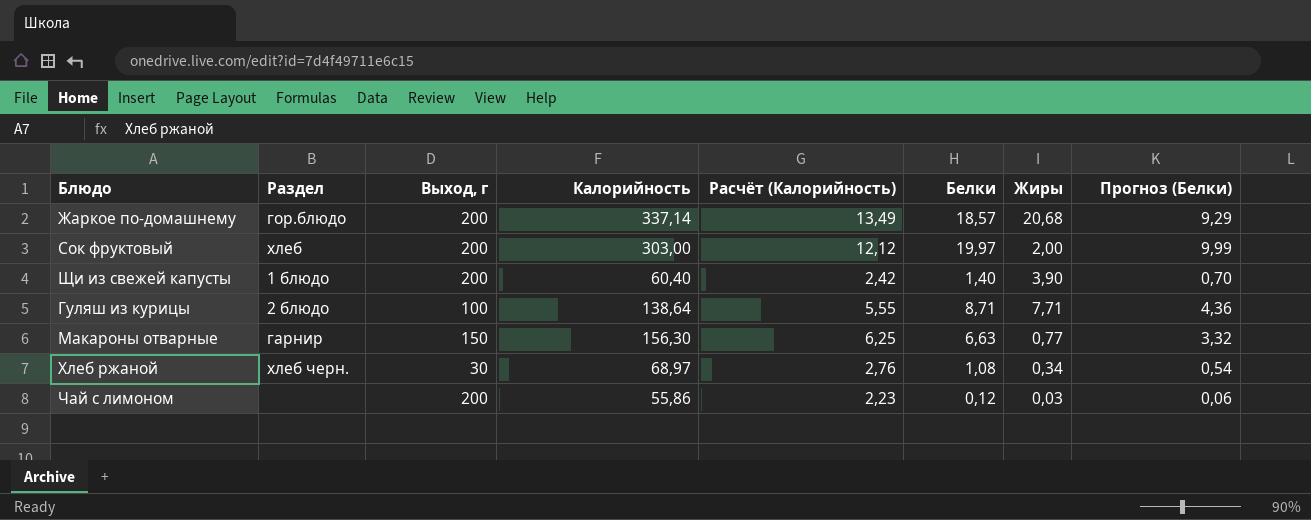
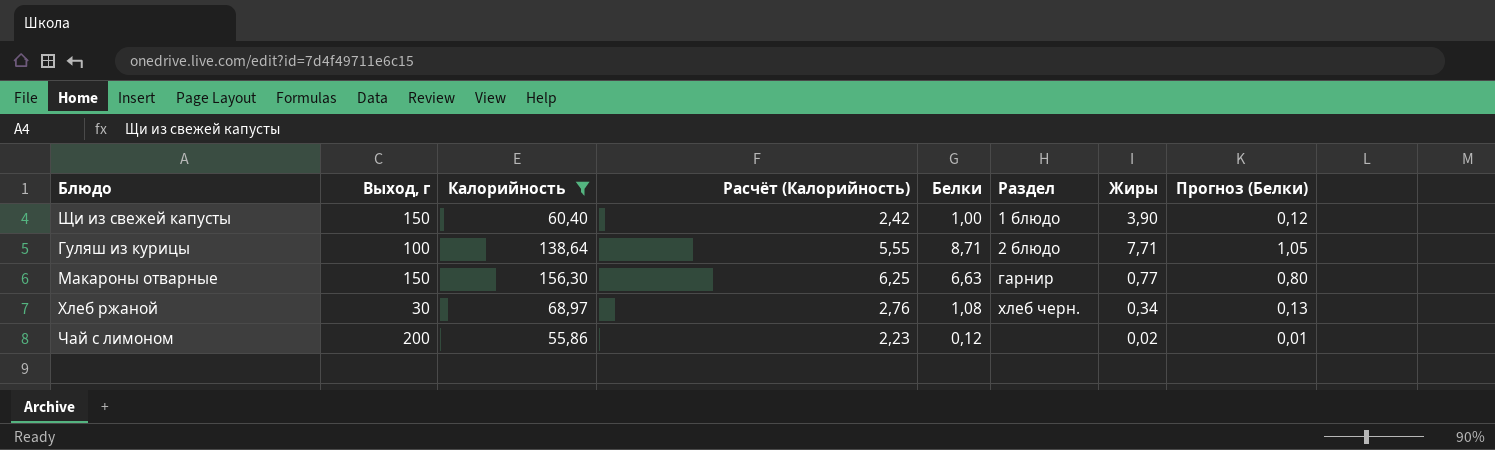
filter: none -> Калорийность <= 156,30
column Раздел | position: 2 -> 6
column Прогноз (Белки) | formula: [Белки] * 0,5 -> [Белки] * 0,12
Щи из свежей капусты | Выход, г: 200 -> 150
Щи из свежей капусты | Белки: 1,40 -> 1,00
Чай с лимоном | Жиры: 0,03 -> 0,02

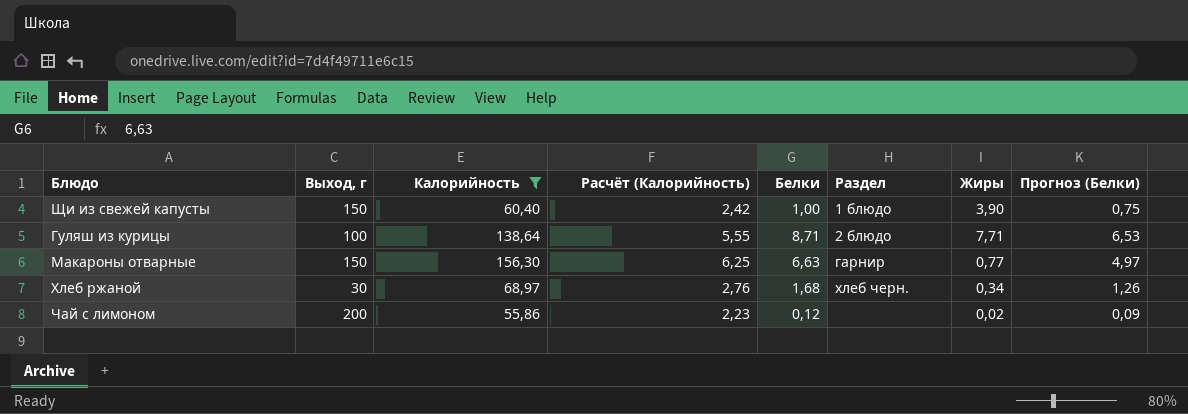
column Прогноз (Белки) | formula: [Белки] * 0,12 -> [Белки] * 0,75
Хлеб ржаной | Белки: 1,08 -> 1,68

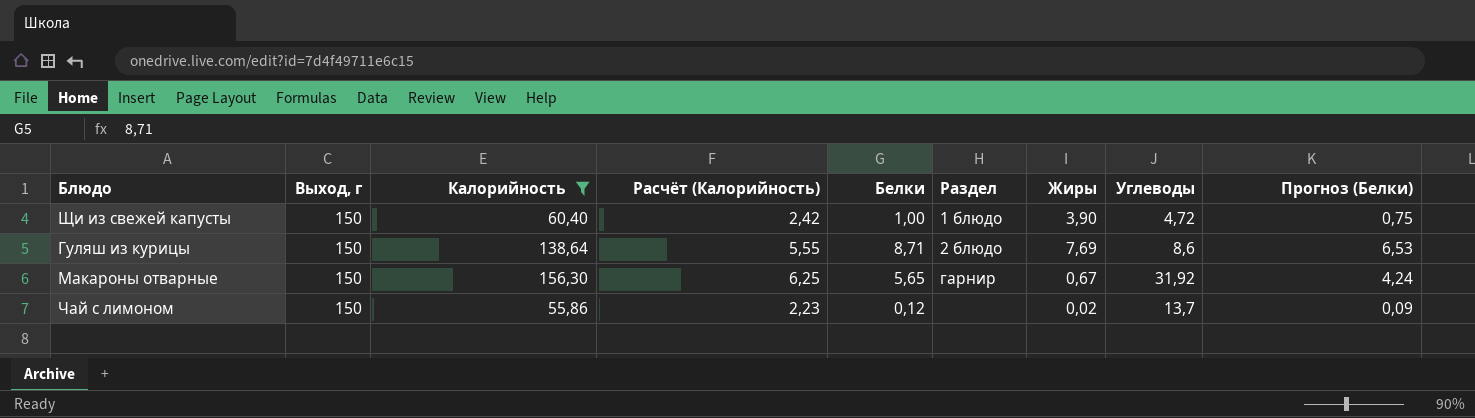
column Углеводы | position: none -> 8
row Хлеб ржаной: 30 | 68,97 | 2,76 | 1,68 | хлеб черн. | 0,34 | 1,26 -> none
Гуляш из курицы | Выход, г: 100 -> 150
Гуляш из курицы | Жиры: 7,71 -> 7,69
Макароны отварные | Белки: 6,63 -> 5,65
Макароны отварные | Жиры: 0,77 -> 0,67
Макароны отварные | Прогноз (Белки): 4,97 -> 4,24
Чай с лимоном | Выход, г: 200 -> 150

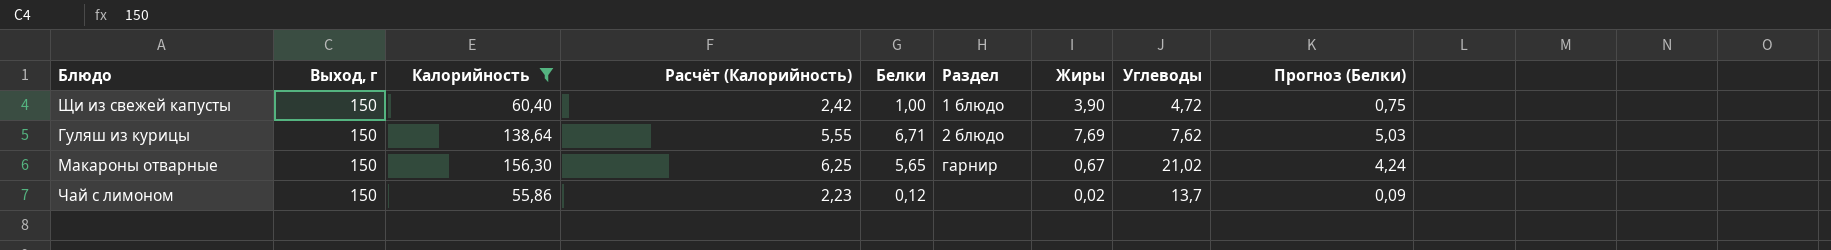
Гуляш из курицы | Белки: 8,71 -> 6,71
Гуляш из курицы | Углеводы: 8,6 -> 7,62
Гуляш из курицы | Прогноз (Белки): 6,53 -> 5,03
Макароны отварные | Углеводы: 31,92 -> 21,02

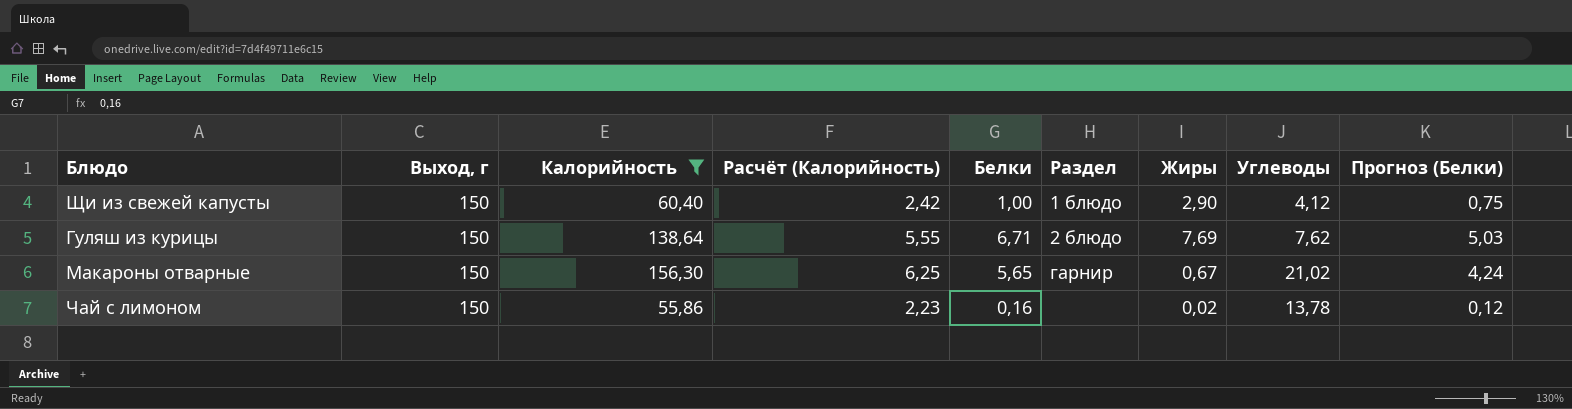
Щи из свежей капусты | Жиры: 3,90 -> 2,90
Щи из свежей капусты | Углеводы: 4,72 -> 4,12
Чай с лимоном | Белки: 0,12 -> 0,16
Чай с лимоном | Углеводы: 13,7 -> 13,78
Чай с лимоном | Прогноз (Белки): 0,09 -> 0,12

